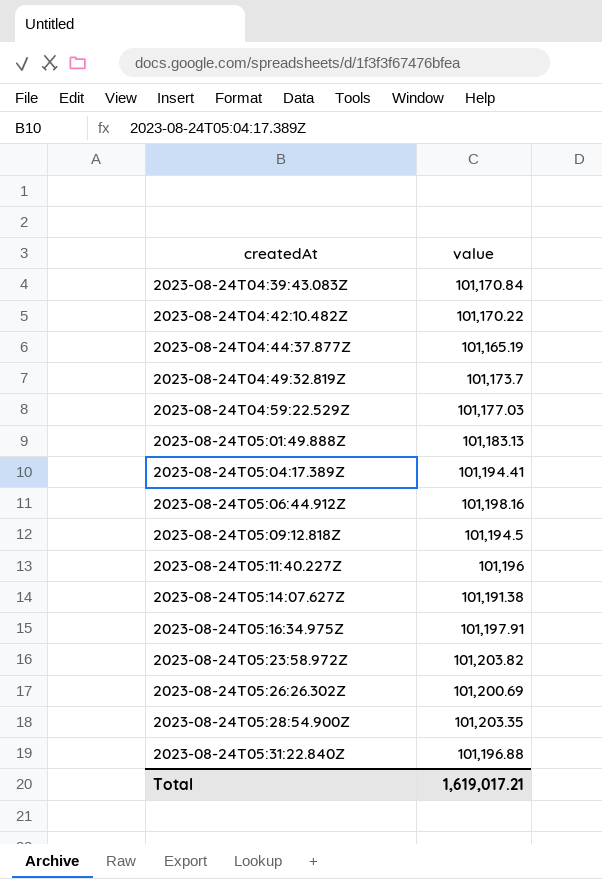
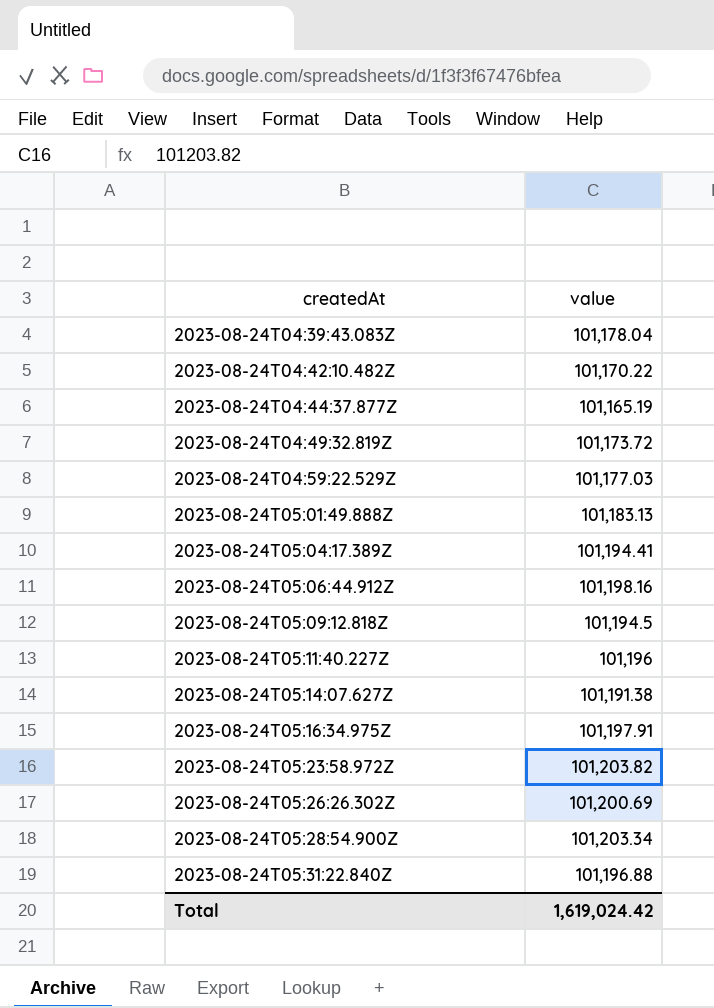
2023-08-24T04:39:43.083Z | value: 101,170.84 -> 101,178.04
2023-08-24T04:49:32.819Z | value: 101,173.7 -> 101,173.72
2023-08-24T05:28:54.900Z | value: 101,203.35 -> 101,203.34
Total | value: 1,619,017.21 -> 1,619,024.42

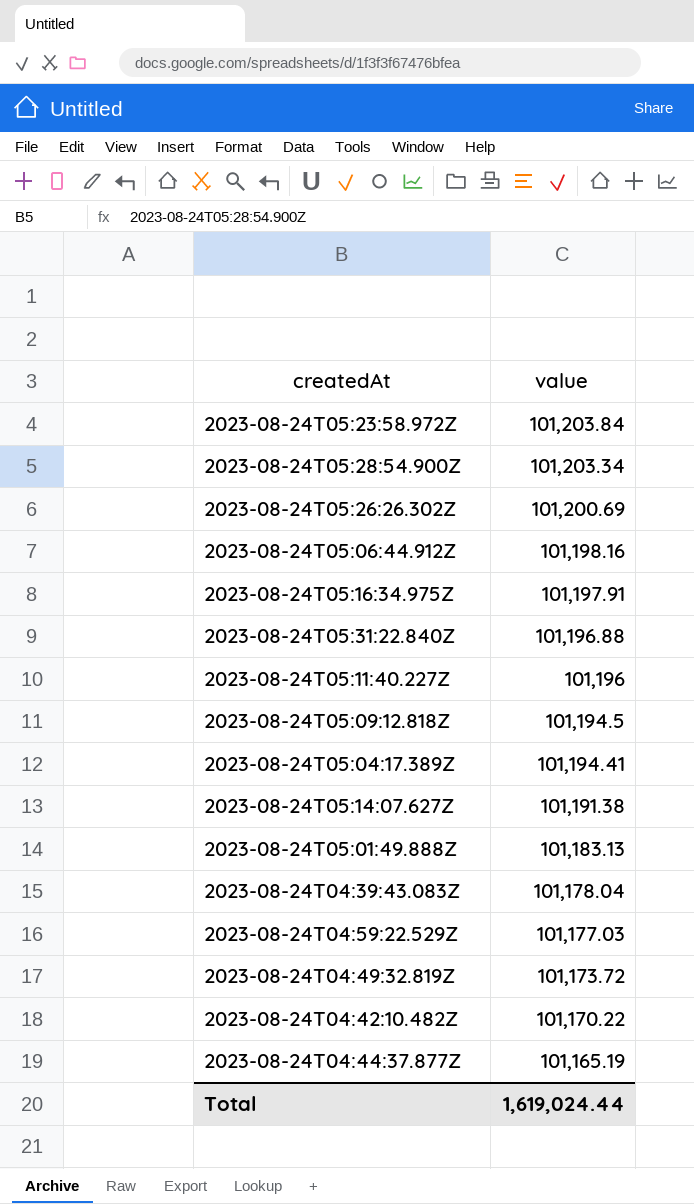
row order: createdAt ascending -> value descending
2023-08-24T05:23:58.972Z | value: 101,203.82 -> 101,203.84
Total | value: 1,619,024.42 -> 1,619,024.44

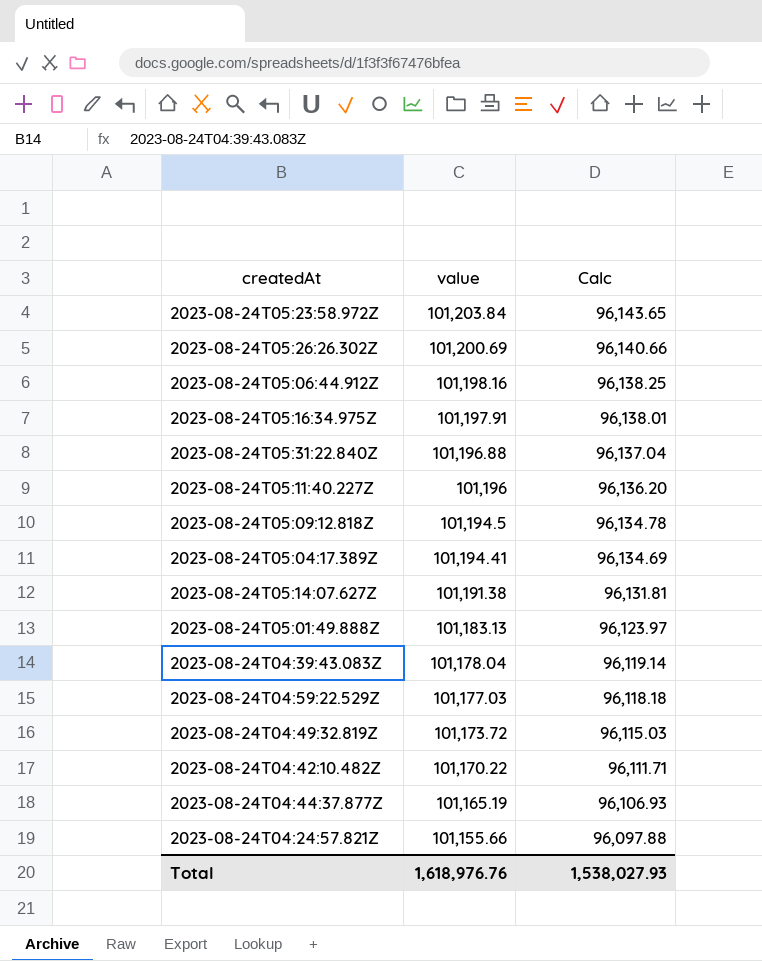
column Calc | formula: none -> [value] * 0.95
row 2023-08-24T05:28:54.900Z: 101,203.34 -> none
row 2023-08-24T04:24:57.821Z: none -> 101,155.66 | 96,097.88
Total | value: 1,619,024.44 -> 1,618,976.76

